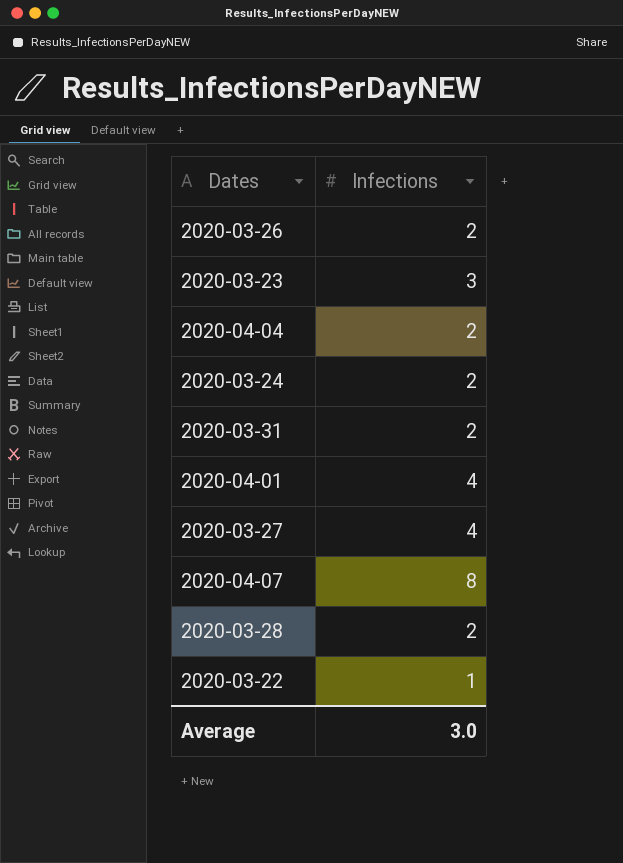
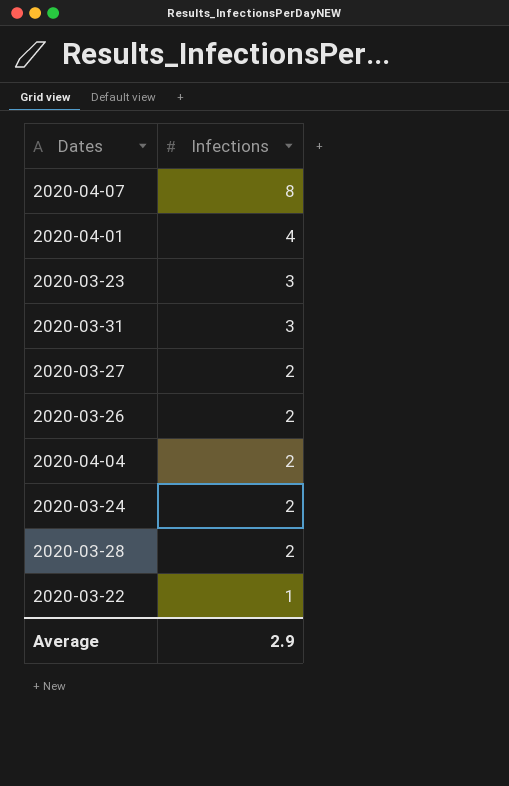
row order: none -> Infections descending
2020-03-31 | Infections: 2 -> 3
2020-03-27 | Infections: 4 -> 2
Average | Infections: 3.0 -> 2.9

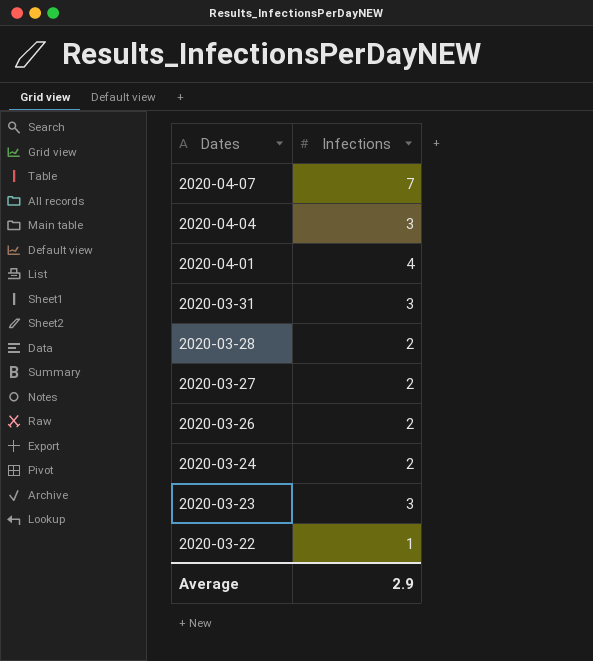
row order: Infections descending -> Dates descending
2020-04-07 | Infections: 8 -> 7
2020-04-04 | Infections: 2 -> 3

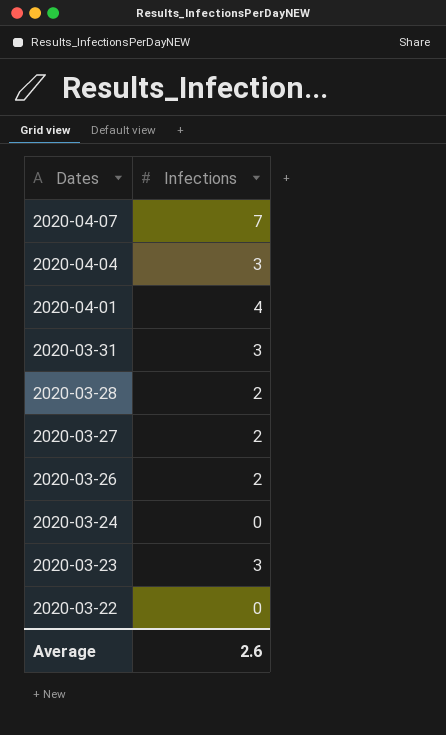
2020-03-24 | Infections: 2 -> 0
2020-03-22 | Infections: 1 -> 0
Average | Infections: 2.9 -> 2.6

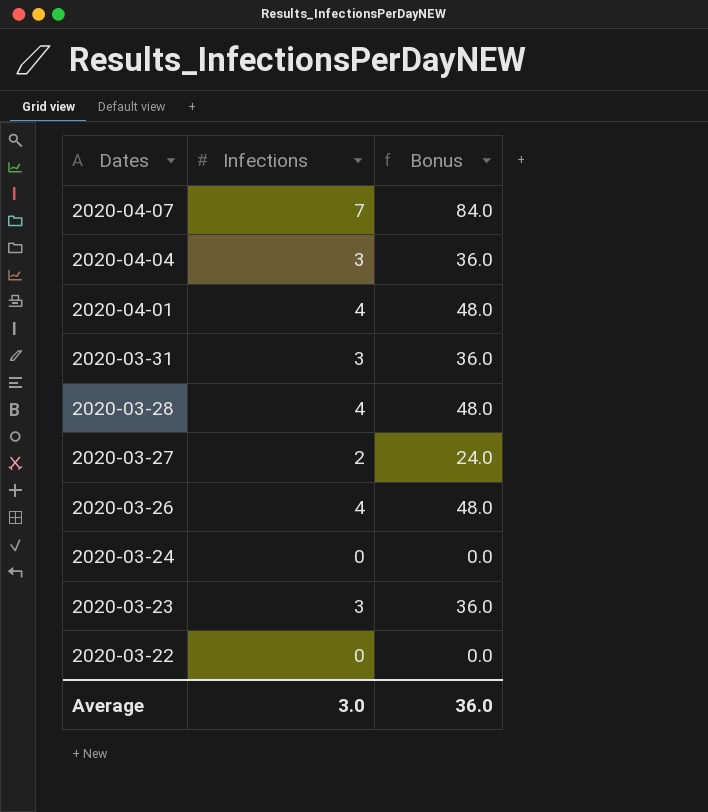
column Bonus | formula: none -> [Infections] * 12
2020-03-28 | Infections: 2 -> 4
2020-03-26 | Infections: 2 -> 4
Average | Infections: 2.6 -> 3.0

